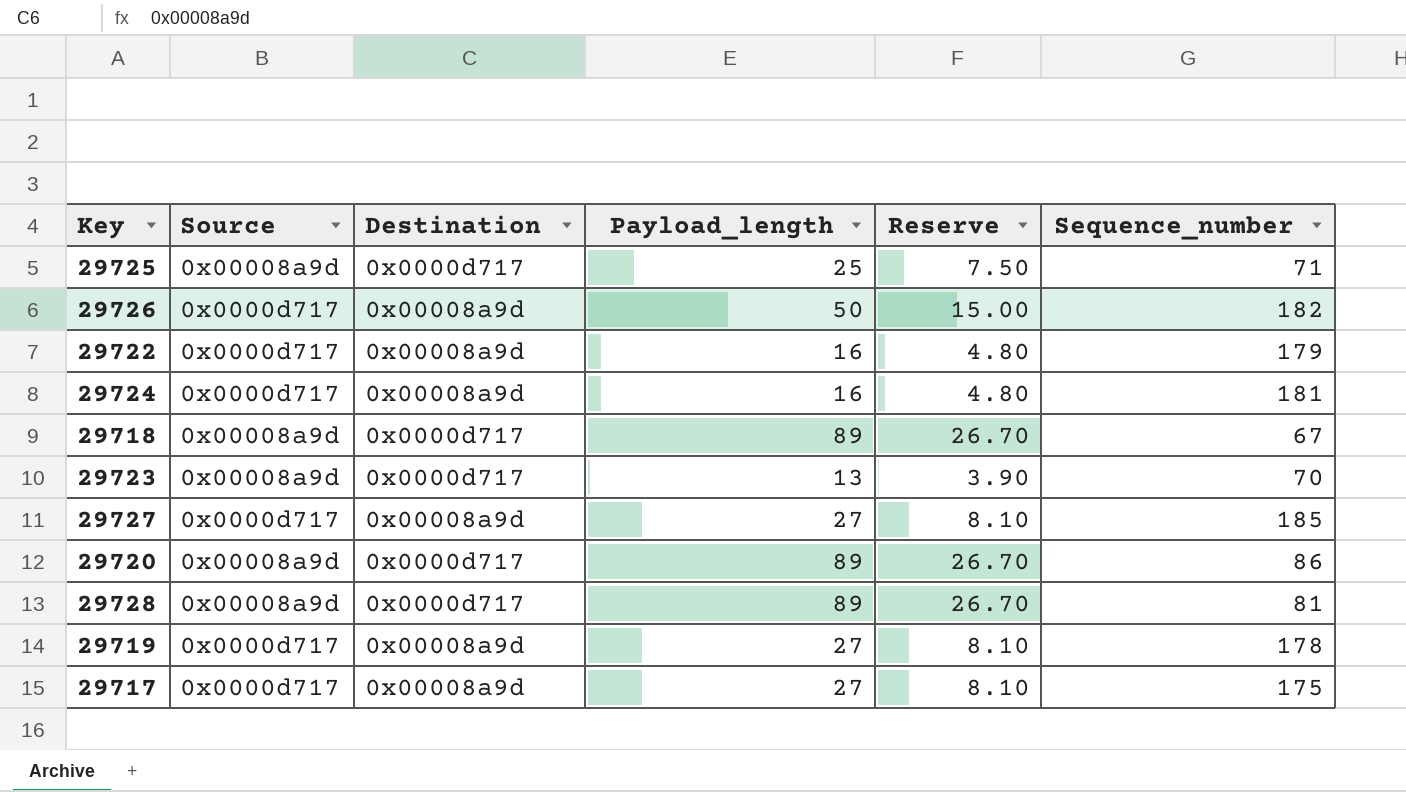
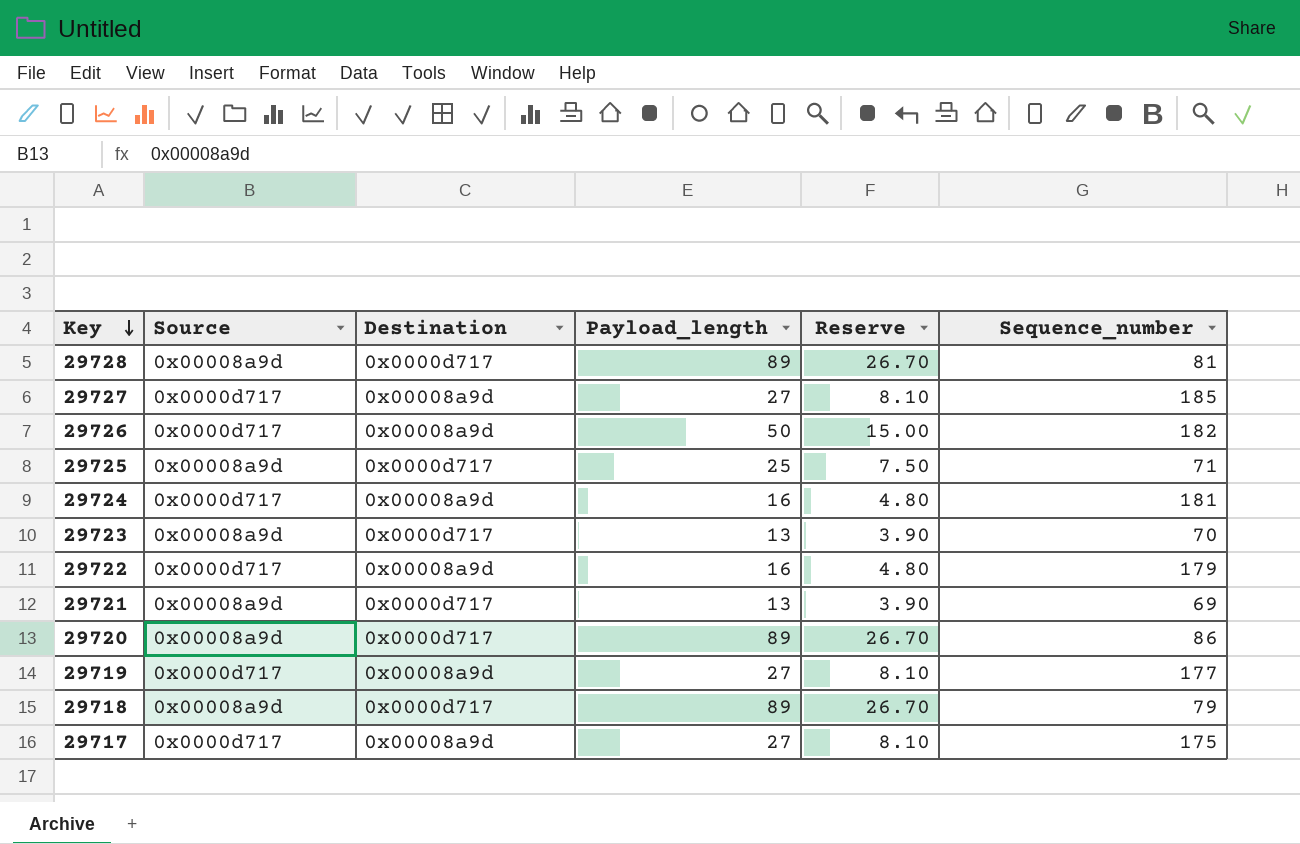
row order: none -> Key descending
row 29721: none -> 0x00008a9d | 0x0000d717 | 13 | 3.90 | 69
29719 | Sequence_number: 178 -> 177
29718 | Sequence_number: 67 -> 79

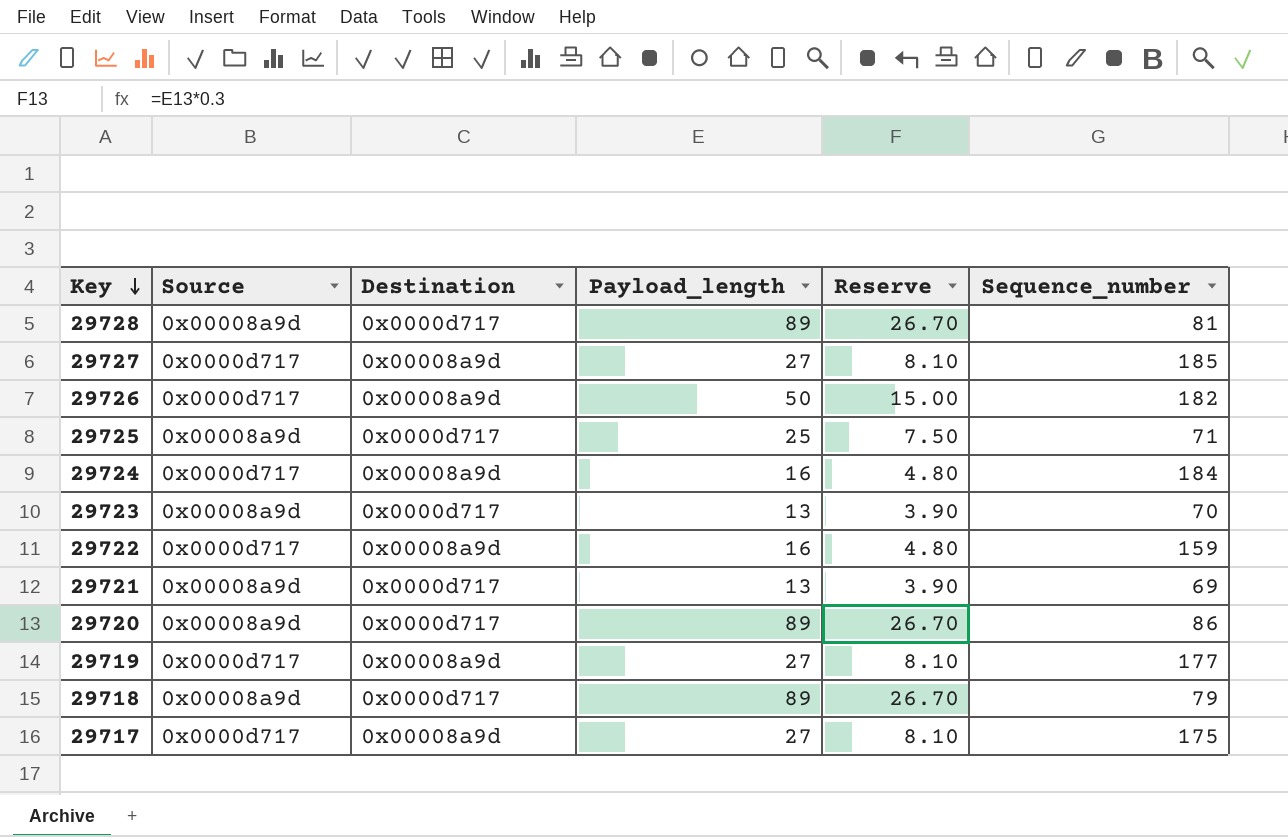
29724 | Sequence_number: 181 -> 184
29722 | Sequence_number: 179 -> 159

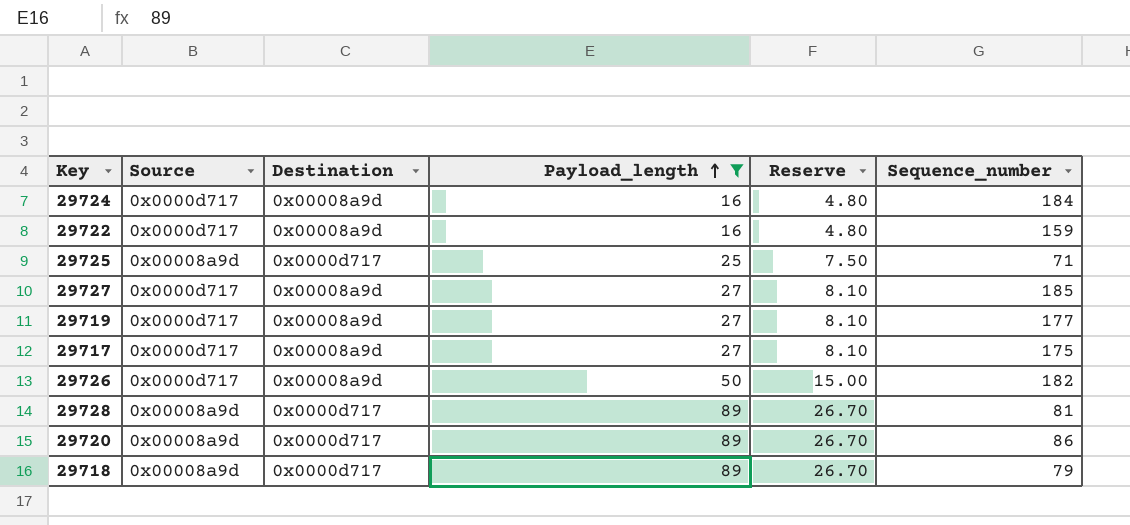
filter: none -> Payload_length != 13
row order: Key descending -> Payload_length ascending

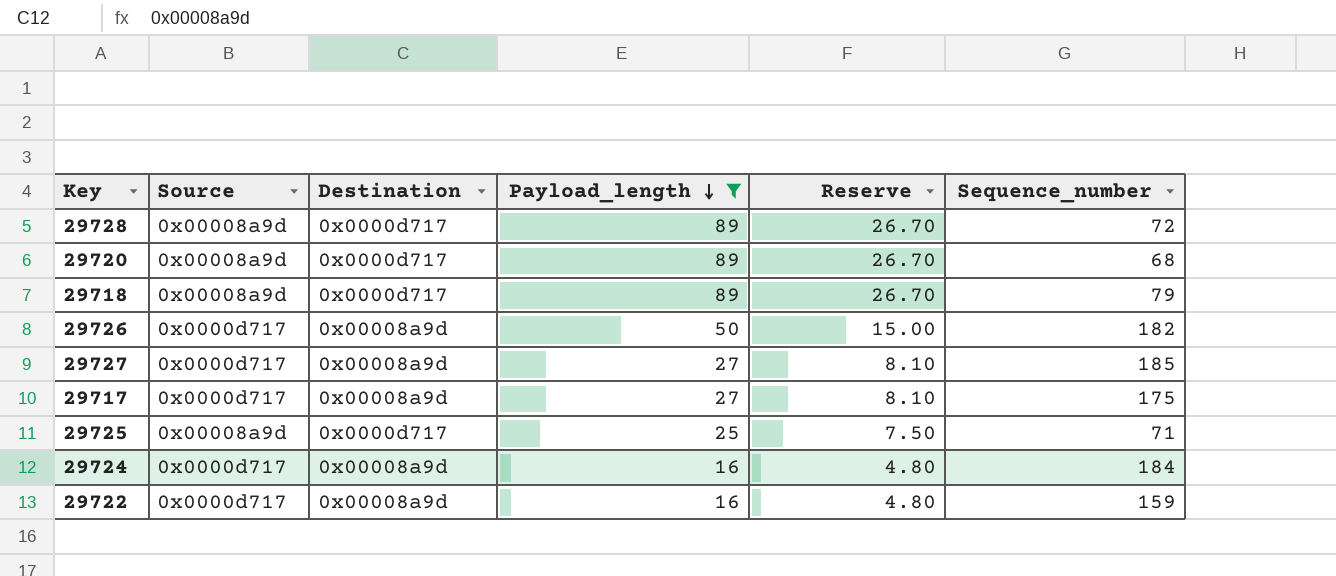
row order: Payload_length ascending -> Payload_length descending
row 29719: 0x0000d717 | 0x00008a9d | 27 | 8.10 | 177 -> none
29728 | Sequence_number: 81 -> 72
29720 | Sequence_number: 86 -> 68

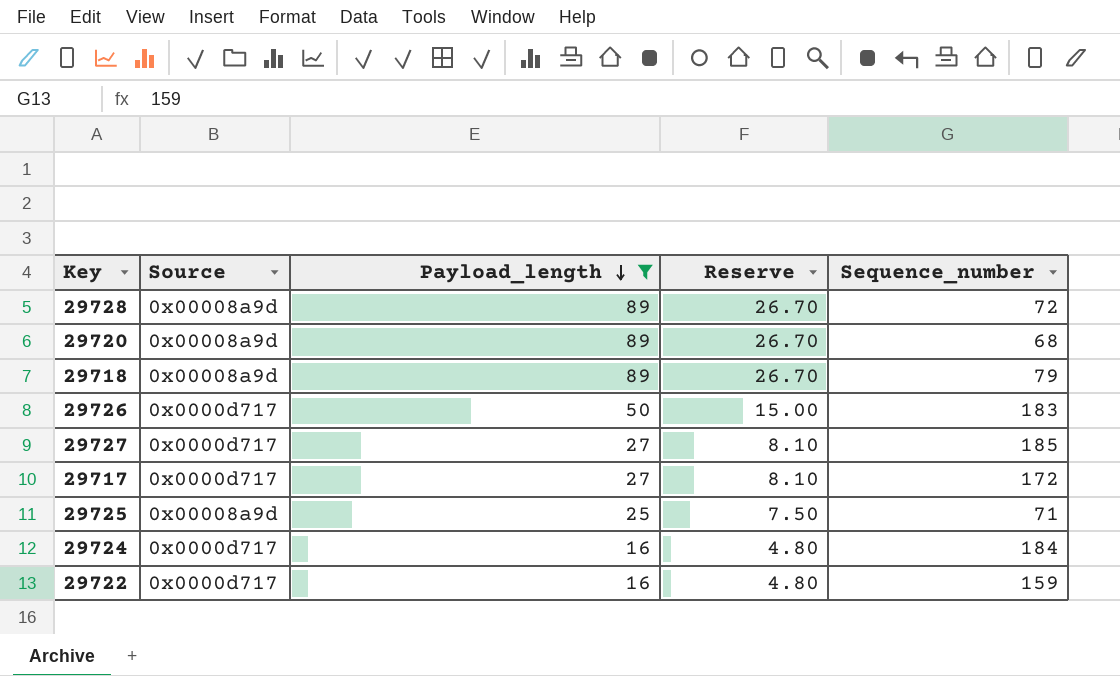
column Destination | position: 3 -> none
29726 | Sequence_number: 182 -> 183
29717 | Sequence_number: 175 -> 172

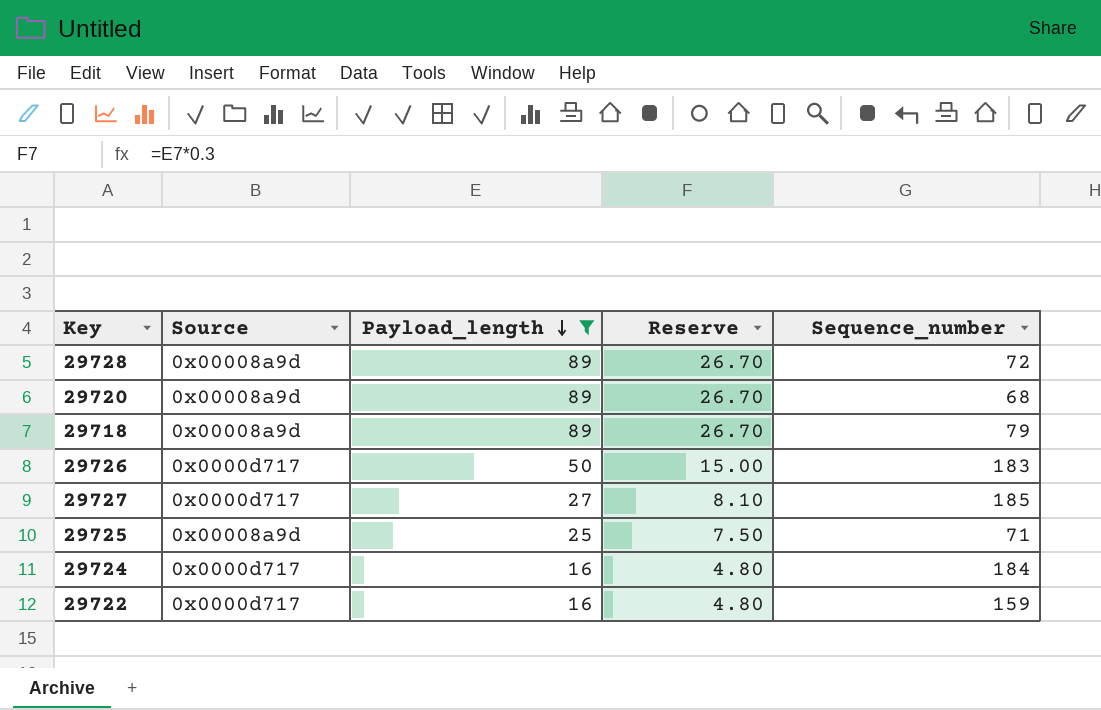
row 29717: 0x0000d717 | 27 | 8.10 | 172 -> none

